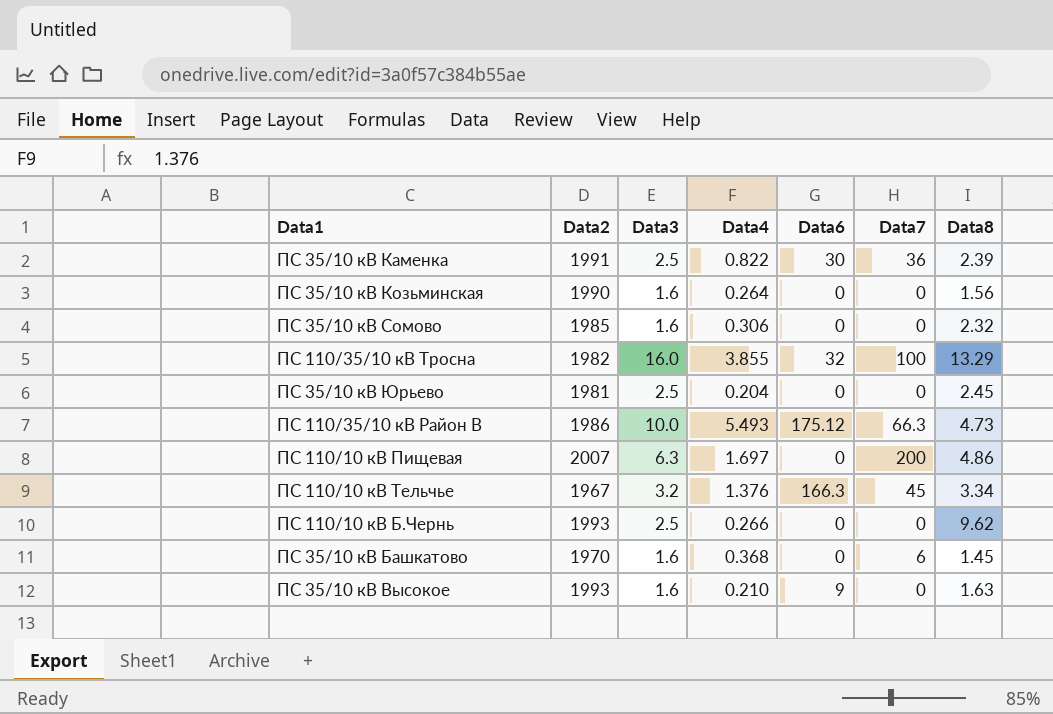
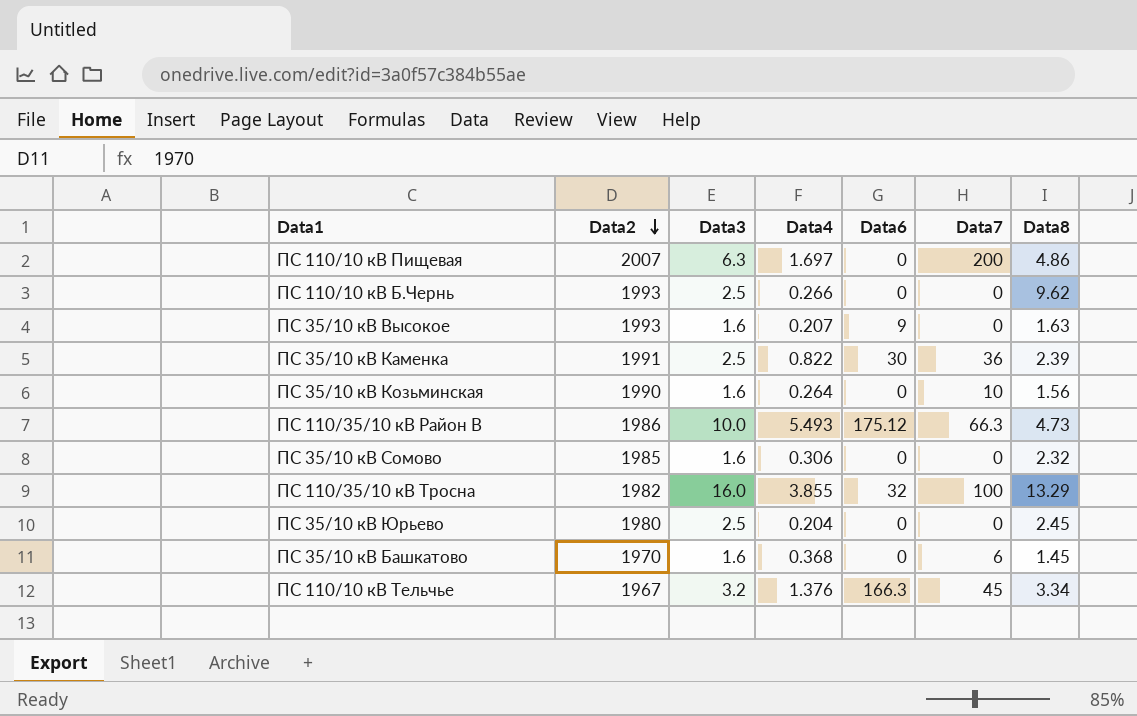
row order: none -> Data2 descending
ПС 35/10 кВ Высокое | Data4: 0.210 -> 0.207
ПС 35/10 кВ Козьминская | Data7: 0 -> 10
ПС 35/10 кВ Юрьево | Data2: 1981 -> 1980

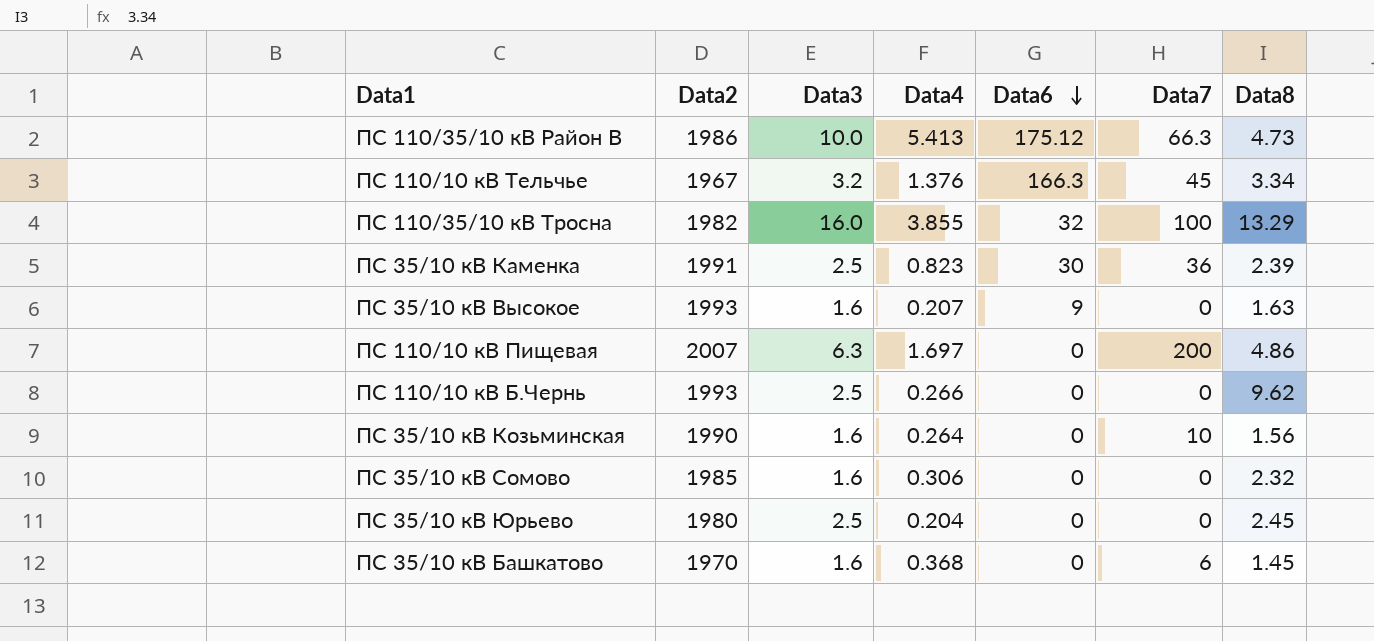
row order: Data2 descending -> Data6 descending
ПС 110/35/10 кВ Район В | Data4: 5.493 -> 5.413
ПС 35/10 кВ Каменка | Data4: 0.822 -> 0.823

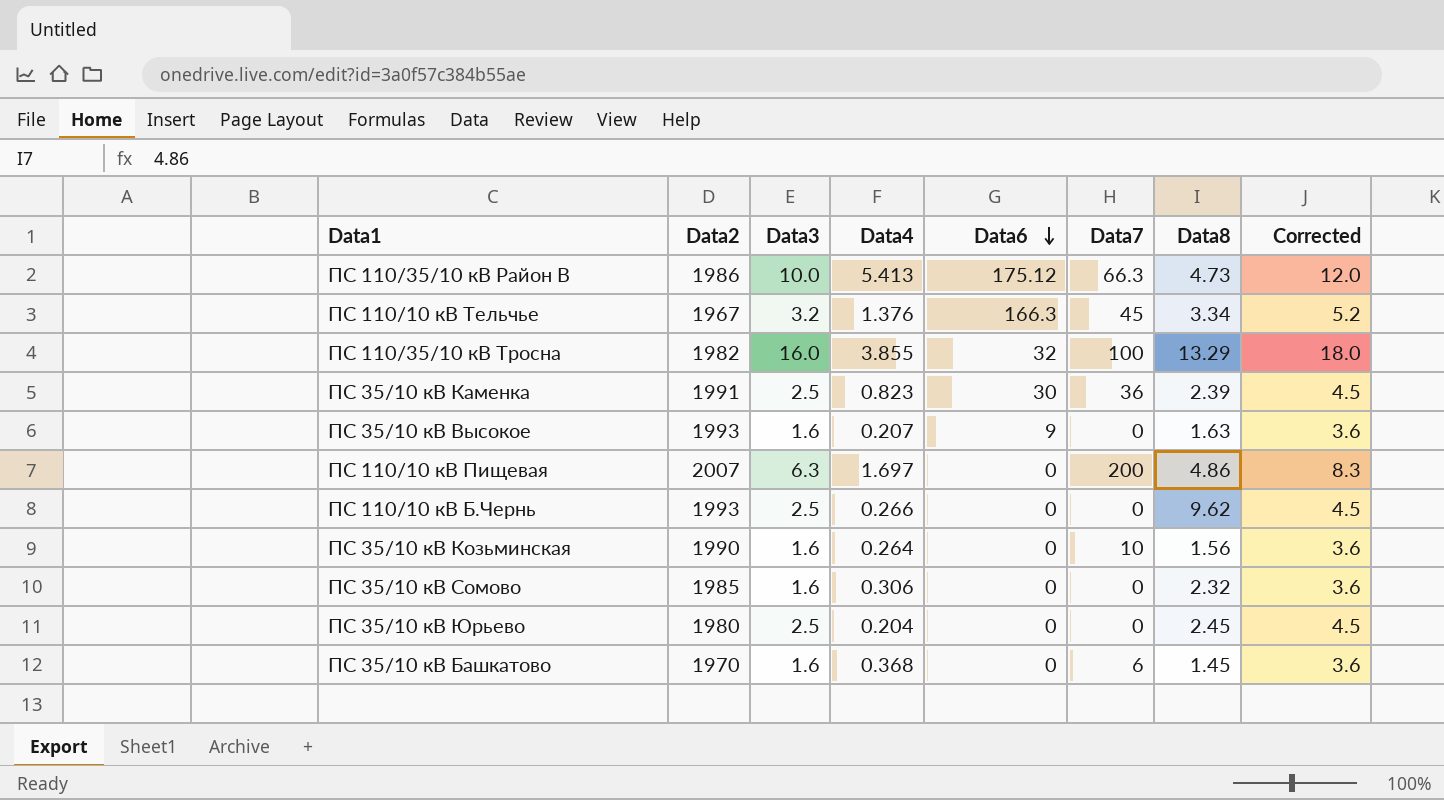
column Corrected | formula: none -> [Data3] + 2

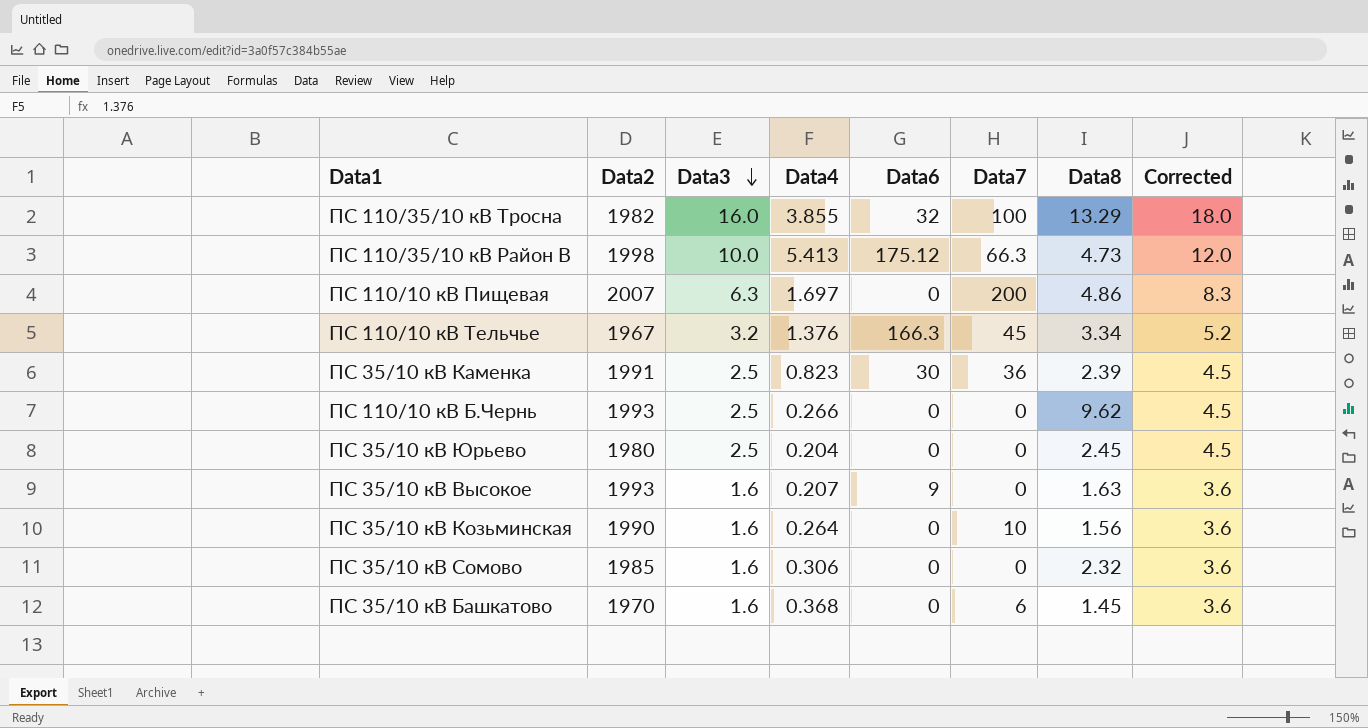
row order: Data6 descending -> Data3 descending
ПС 110/35/10 кВ Район В | Data2: 1986 -> 1998

